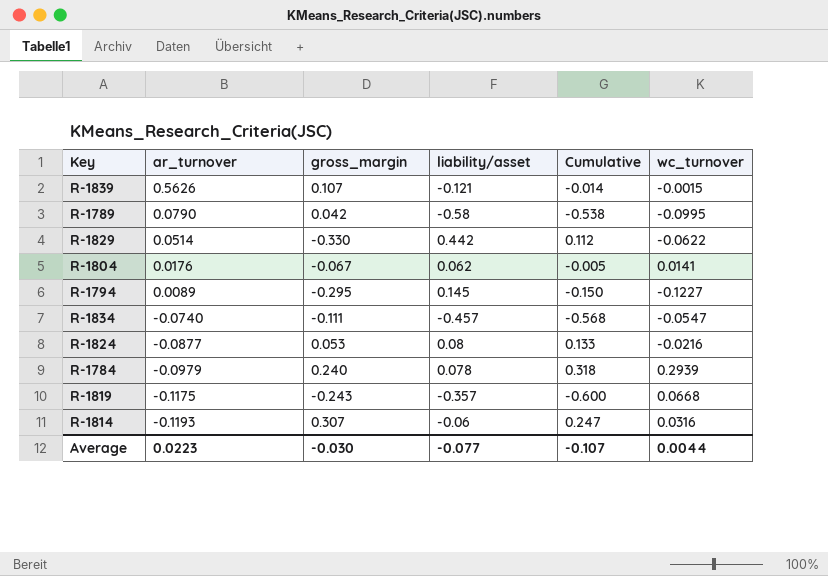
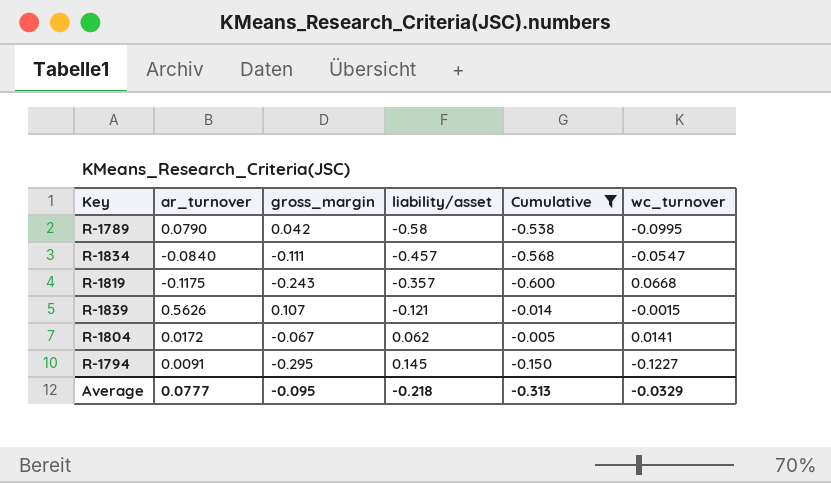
filter: none -> Cumulative <= -0.005
row order: ar_turnover descending -> liability/asset ascending
R-1834 | ar_turnover: -0.0740 -> -0.0840
R-1804 | ar_turnover: 0.0176 -> 0.0172
R-1794 | ar_turnover: 0.0089 -> 0.0091
Average | ar_turnover: 0.0223 -> 0.0777
Average | gross_margin: -0.030 -> -0.095
Average | liability/asset: -0.077 -> -0.218
Average | Cumulative: -0.107 -> -0.313
Average | wc_turnover: 0.0044 -> -0.0329

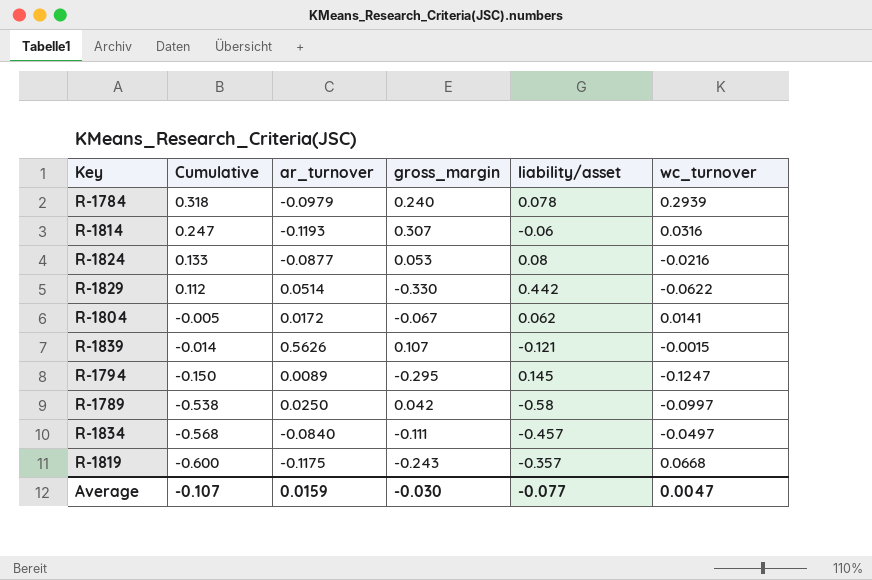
filter: Cumulative <= -0.005 -> none
row order: liability/asset ascending -> Cumulative descending
column Cumulative | position: 5 -> 2
R-1794 | ar_turnover: 0.0091 -> 0.0089
R-1794 | wc_turnover: -0.1227 -> -0.1247
R-1789 | ar_turnover: 0.0790 -> 0.0250
R-1789 | wc_turnover: -0.0995 -> -0.0997
R-1834 | wc_turnover: -0.0547 -> -0.0497
Average | Cumulative: -0.313 -> -0.107
Average | ar_turnover: 0.0777 -> 0.0159
Average | gross_margin: -0.095 -> -0.030
Average | liability/asset: -0.218 -> -0.077
Average | wc_turnover: -0.0329 -> 0.0047

